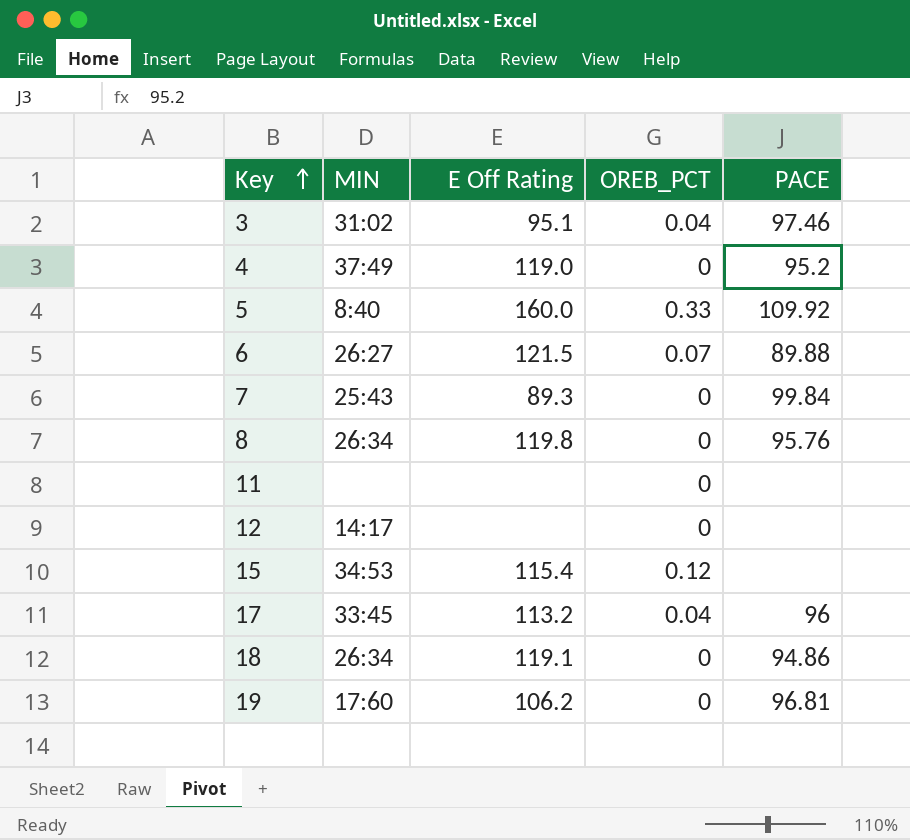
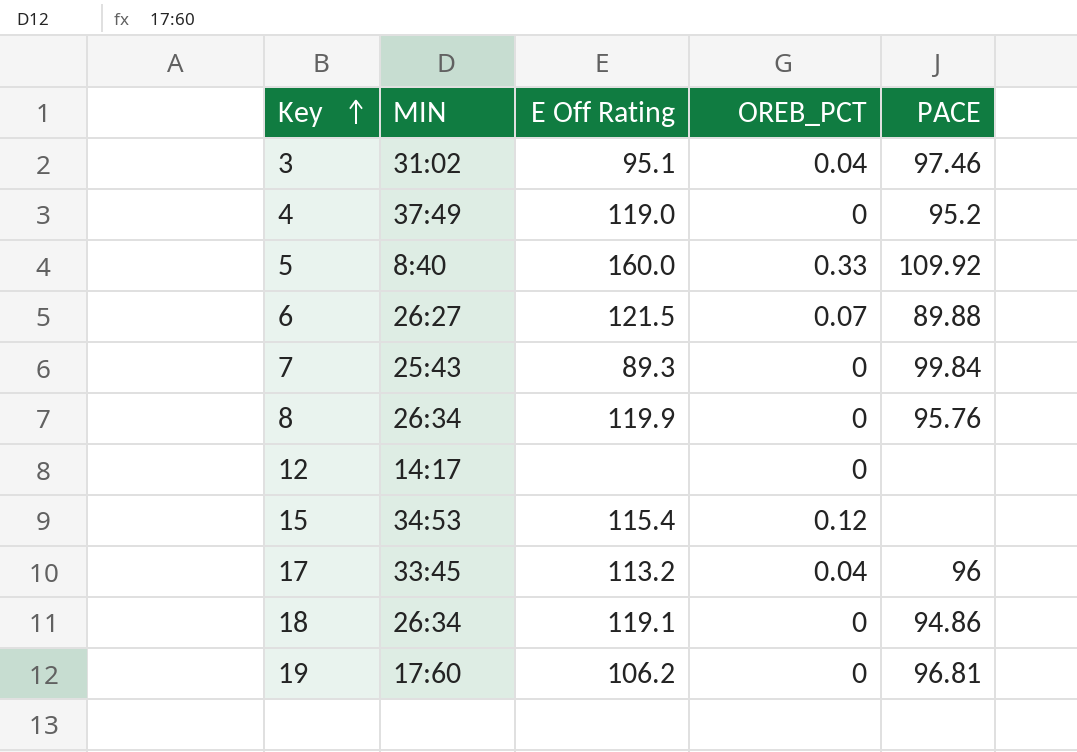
row 11: none | none | 0 | none -> none
8 | E Off Rating: 119.8 -> 119.9

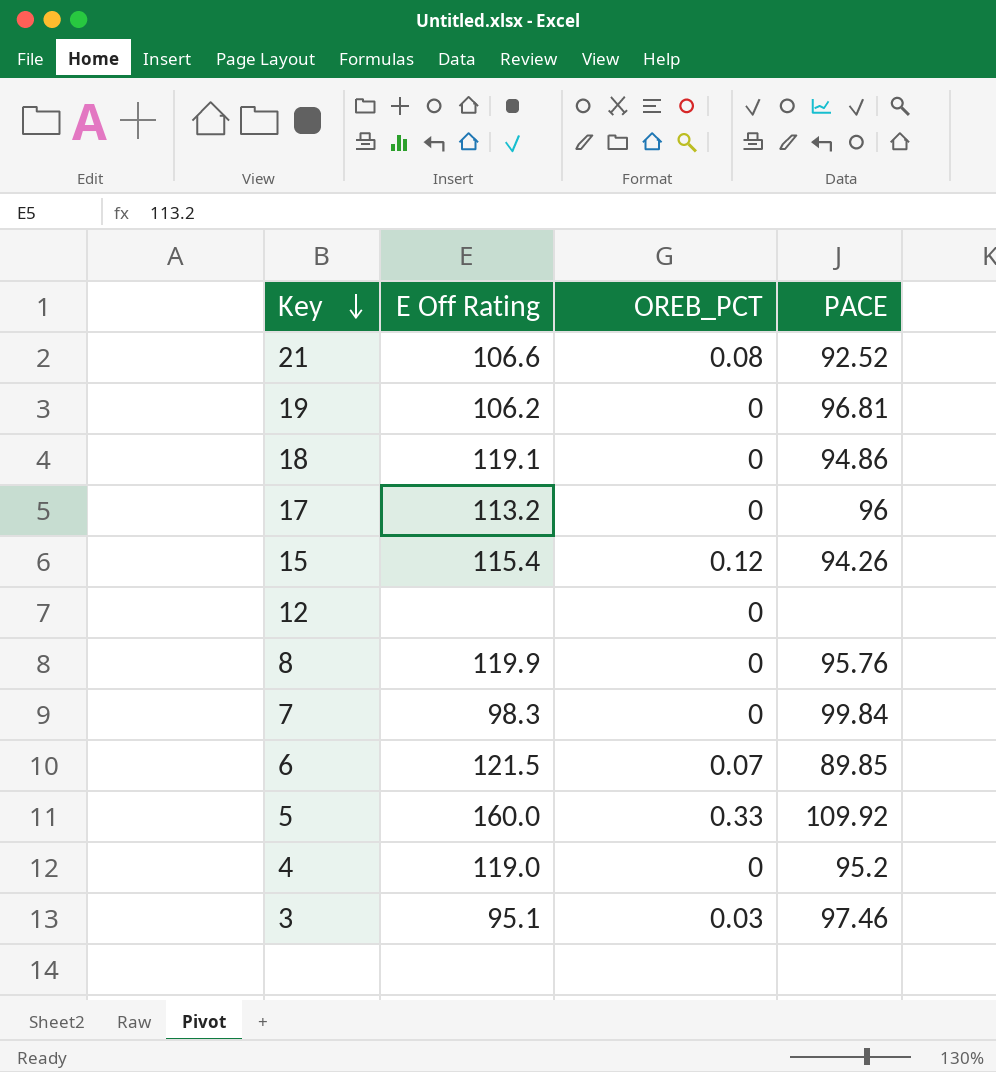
row order: Key ascending -> Key descending
column MIN | position: 2 -> none
row 21: none -> 106.6 | 0.08 | 92.52
17 | OREB_PCT: 0.04 -> 0
15 | PACE: none -> 94.26
7 | E Off Rating: 89.3 -> 98.3
6 | PACE: 89.88 -> 89.85
3 | OREB_PCT: 0.04 -> 0.03

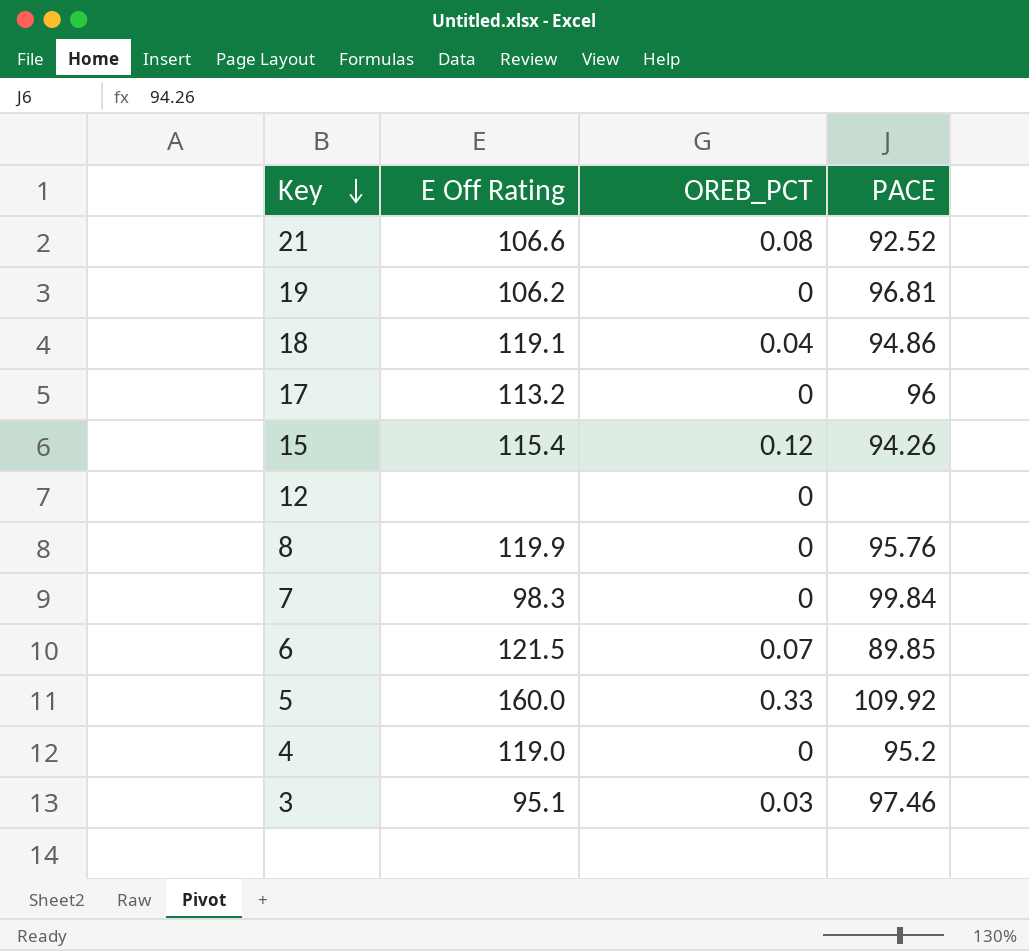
18 | OREB_PCT: 0 -> 0.04

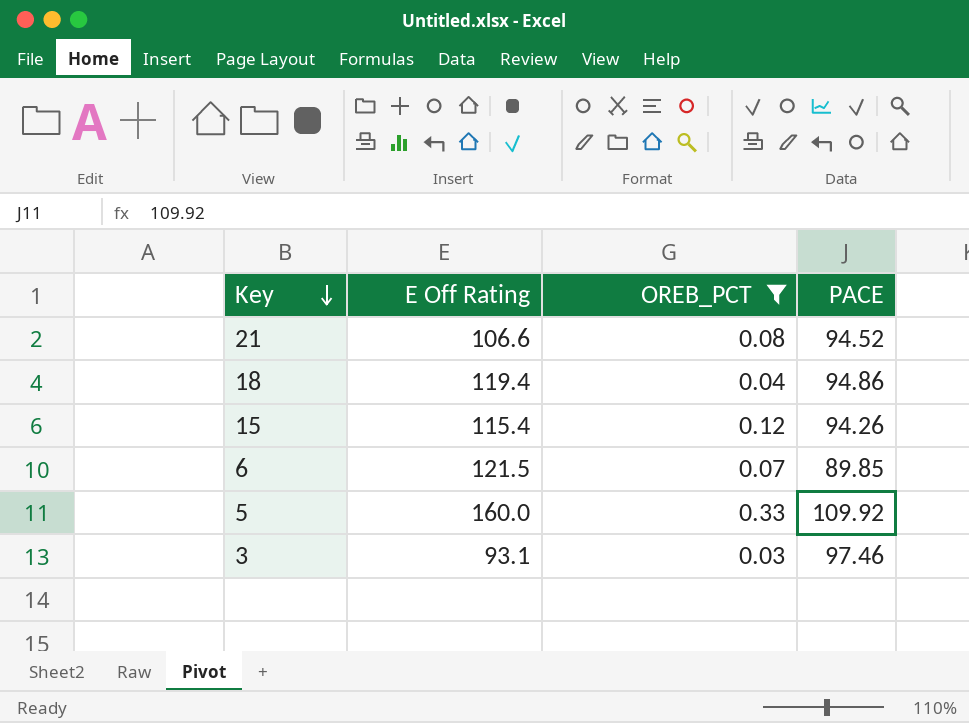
filter: none -> OREB_PCT != 0
21 | PACE: 92.52 -> 94.52
18 | E Off Rating: 119.1 -> 119.4
3 | E Off Rating: 95.1 -> 93.1

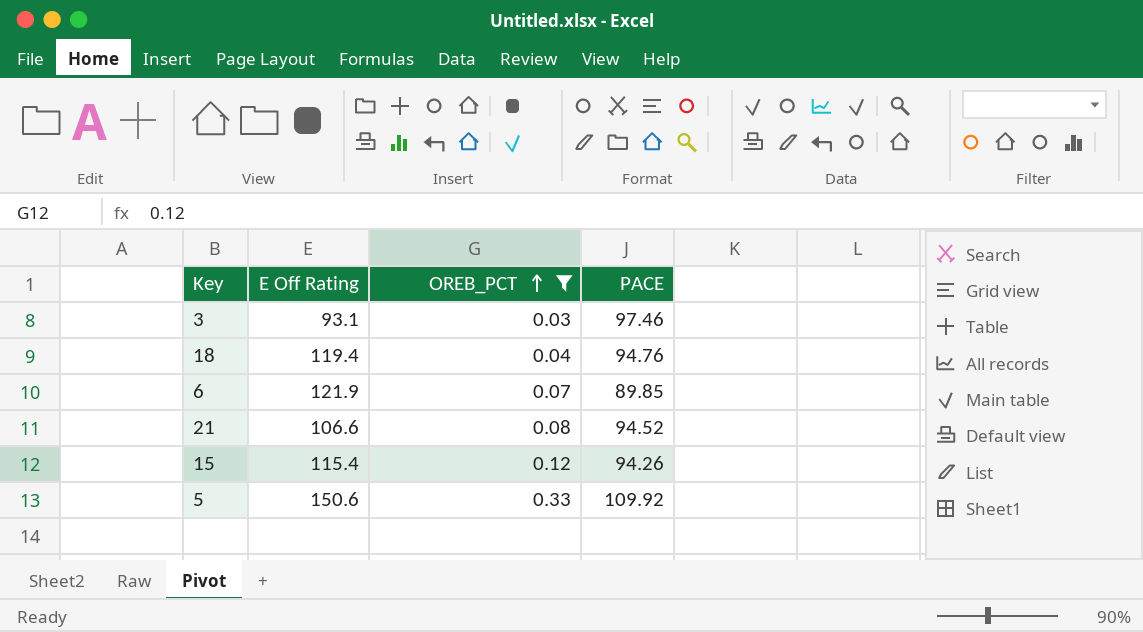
row order: Key descending -> OREB_PCT ascending
18 | PACE: 94.86 -> 94.76
6 | E Off Rating: 121.5 -> 121.9
5 | E Off Rating: 160.0 -> 150.6

